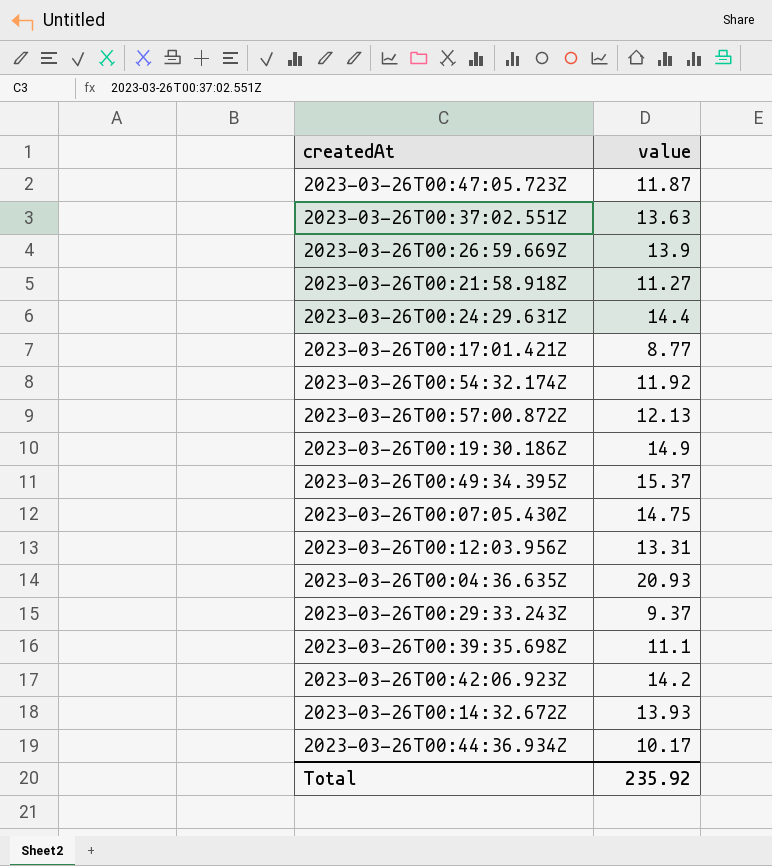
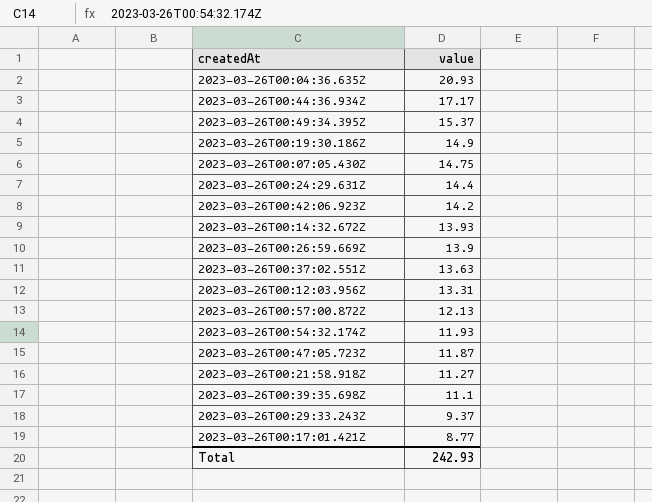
row order: none -> value descending
2023-03-26T00:44:36.934Z | value: 10.17 -> 17.17
2023-03-26T00:54:32.174Z | value: 11.92 -> 11.93
Total | value: 235.92 -> 242.93

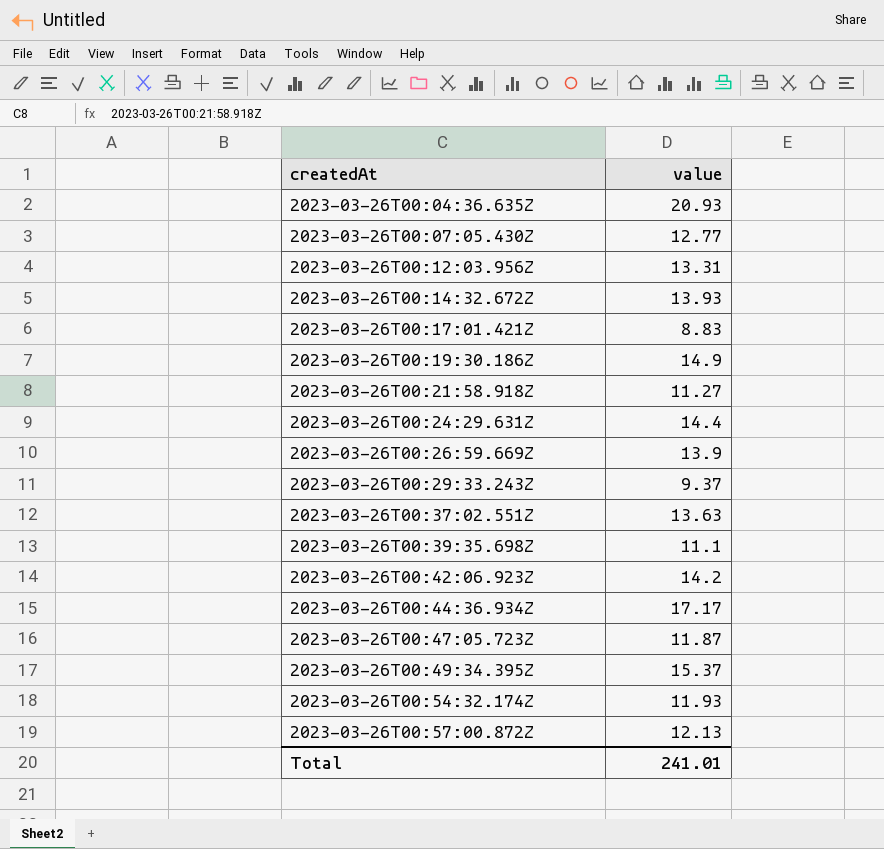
row order: value descending -> createdAt ascending
2023-03-26T00:07:05.430Z | value: 14.75 -> 12.77
2023-03-26T00:17:01.421Z | value: 8.77 -> 8.83
Total | value: 242.93 -> 241.01

